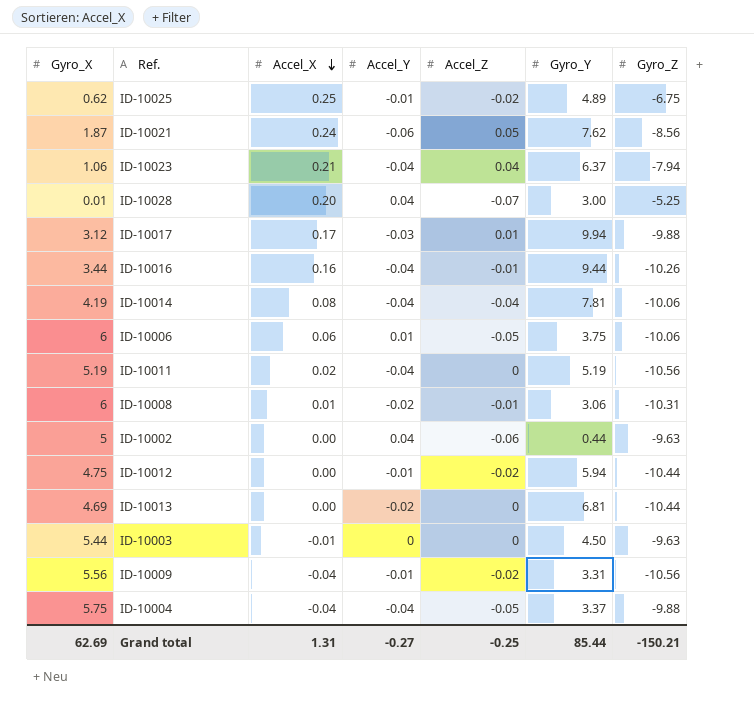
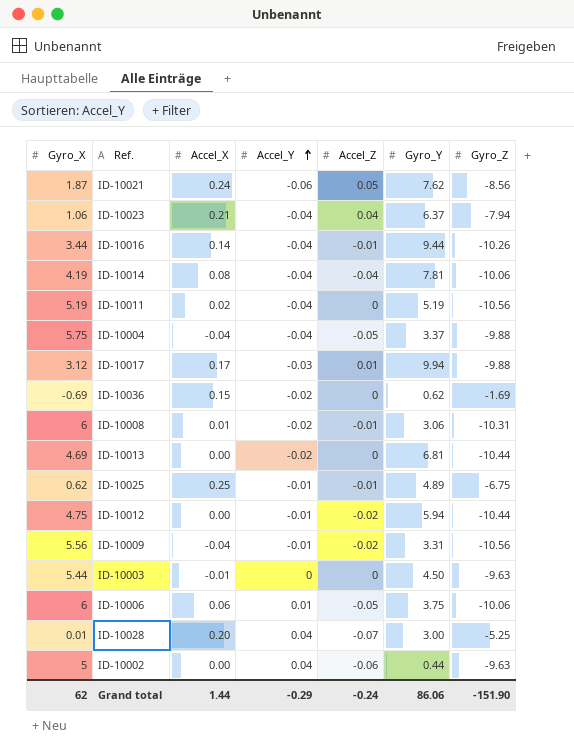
row order: Accel_X descending -> Accel_Y ascending
ID-10016 | Accel_X: 0.16 -> 0.14
row ID-10036: none -> -0.69 | 0.15 | -0.02 | 0 | 0.62 | -1.69
ID-10025 | Accel_Z: -0.02 -> -0.01
Grand total | Gyro_X: 62.69 -> 62
Grand total | Accel_X: 1.31 -> 1.44
Grand total | Accel_Y: -0.27 -> -0.29
Grand total | Accel_Z: -0.25 -> -0.24
Grand total | Gyro_Y: 85.44 -> 86.06
Grand total | Gyro_Z: -150.21 -> -151.90

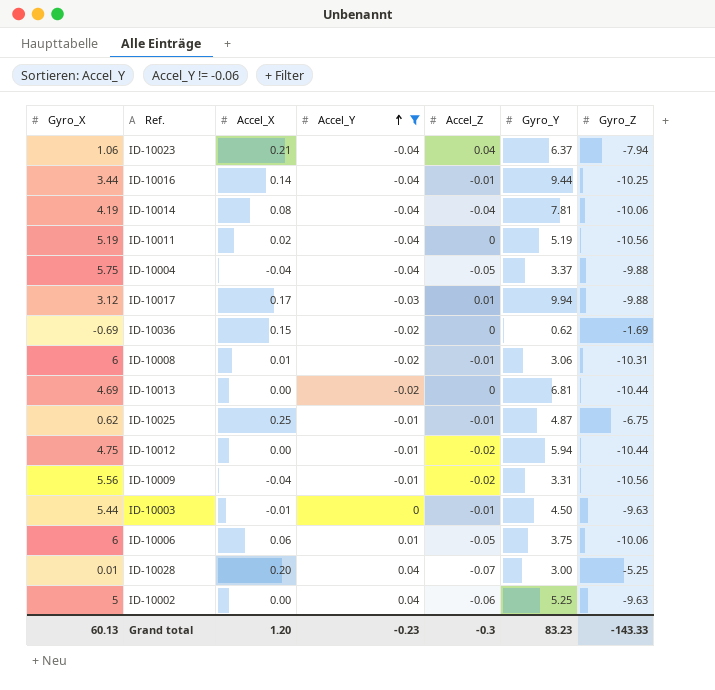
filter: none -> Accel_Y != -0.06
ID-10016 | Gyro_Z: -10.26 -> -10.25
ID-10025 | Gyro_Y: 4.89 -> 4.87
ID-10003 | Accel_Z: 0 -> -0.01
ID-10002 | Gyro_Y: 0.44 -> 5.25
Grand total | Gyro_X: 62 -> 60.13
Grand total | Accel_X: 1.44 -> 1.20
Grand total | Accel_Y: -0.29 -> -0.23
Grand total | Accel_Z: -0.24 -> -0.3
Grand total | Gyro_Y: 86.06 -> 83.23
Grand total | Gyro_Z: -151.90 -> -143.33

